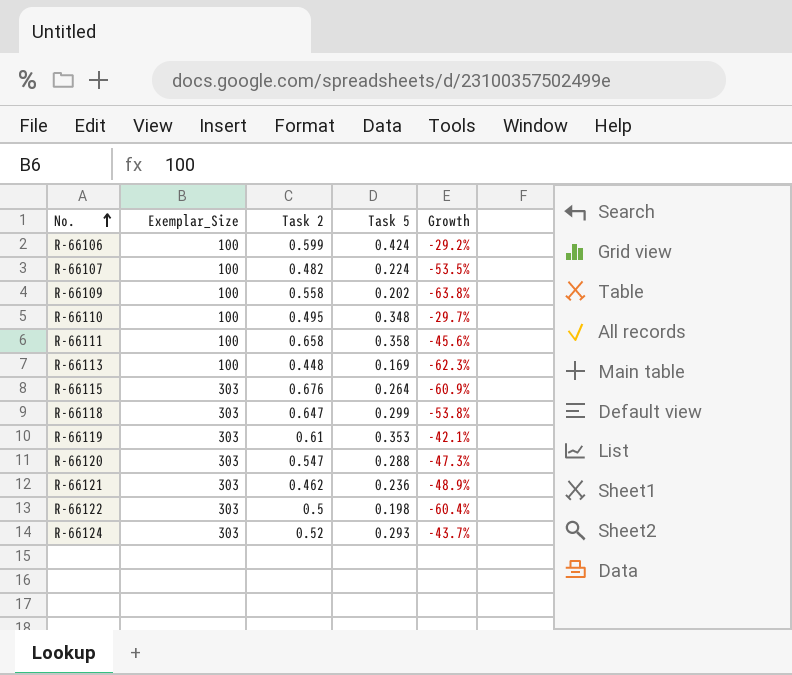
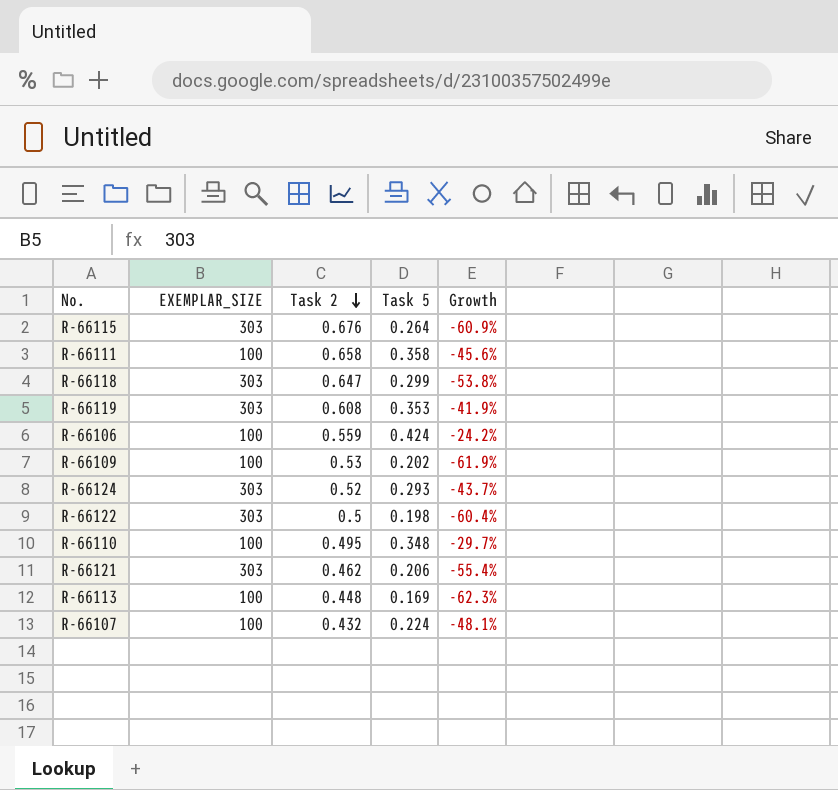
row order: No. ascending -> Task 2 descending
column name: Exemplar_Size -> EXEMPLAR_SIZE
row R-66120: 303 | 0.547 | 0.288 | -47.3% -> none
R-66119 | Task 2: 0.61 -> 0.608
R-66119 | Growth: -42.1% -> -41.9%
R-66106 | Task 2: 0.599 -> 0.559
R-66106 | Growth: -29.2% -> -24.2%
R-66109 | Task 2: 0.558 -> 0.53
R-66109 | Growth: -63.8% -> -61.9%
R-66121 | Task 5: 0.236 -> 0.206
R-66121 | Growth: -48.9% -> -55.4%
R-66107 | Task 2: 0.482 -> 0.432
R-66107 | Growth: -53.5% -> -48.1%

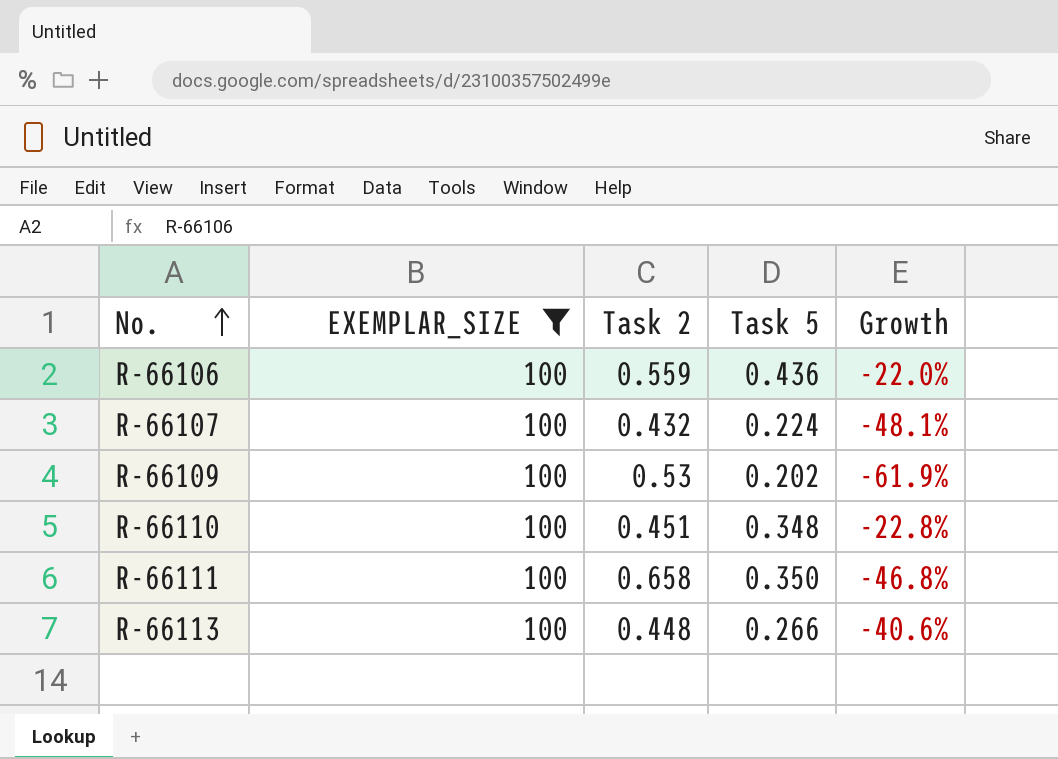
filter: none -> EXEMPLAR_SIZE = 100
row order: Task 2 descending -> No. ascending
R-66106 | Task 5: 0.424 -> 0.436
R-66106 | Growth: -24.2% -> -22.0%
R-66110 | Task 2: 0.495 -> 0.451
R-66110 | Growth: -29.7% -> -22.8%
R-66111 | Task 5: 0.358 -> 0.350
R-66111 | Growth: -45.6% -> -46.8%
R-66113 | Task 5: 0.169 -> 0.266
R-66113 | Growth: -62.3% -> -40.6%

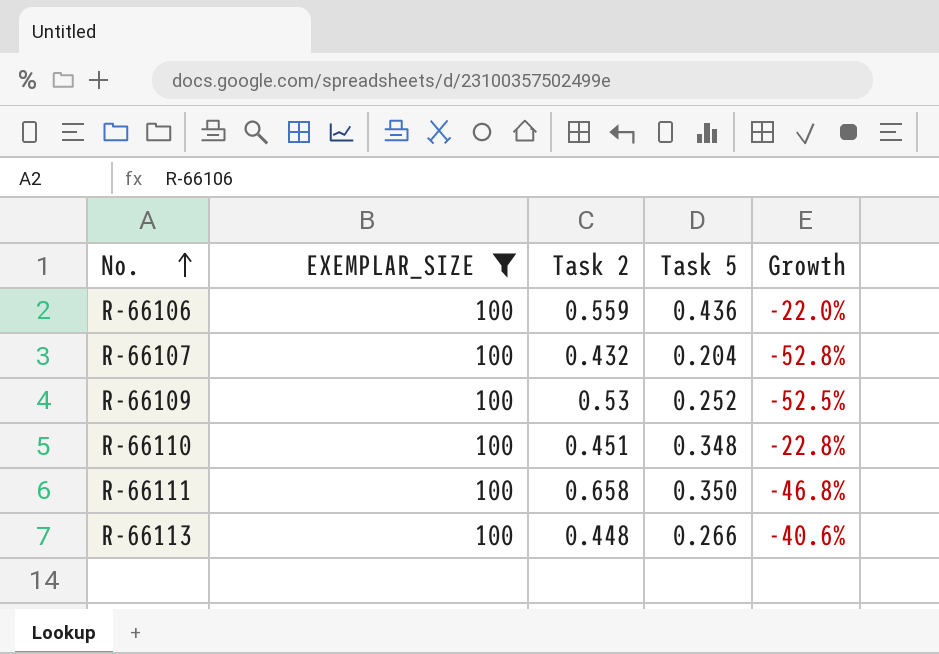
R-66107 | Task 5: 0.224 -> 0.204
R-66107 | Growth: -48.1% -> -52.8%
R-66109 | Task 5: 0.202 -> 0.252
R-66109 | Growth: -61.9% -> -52.5%

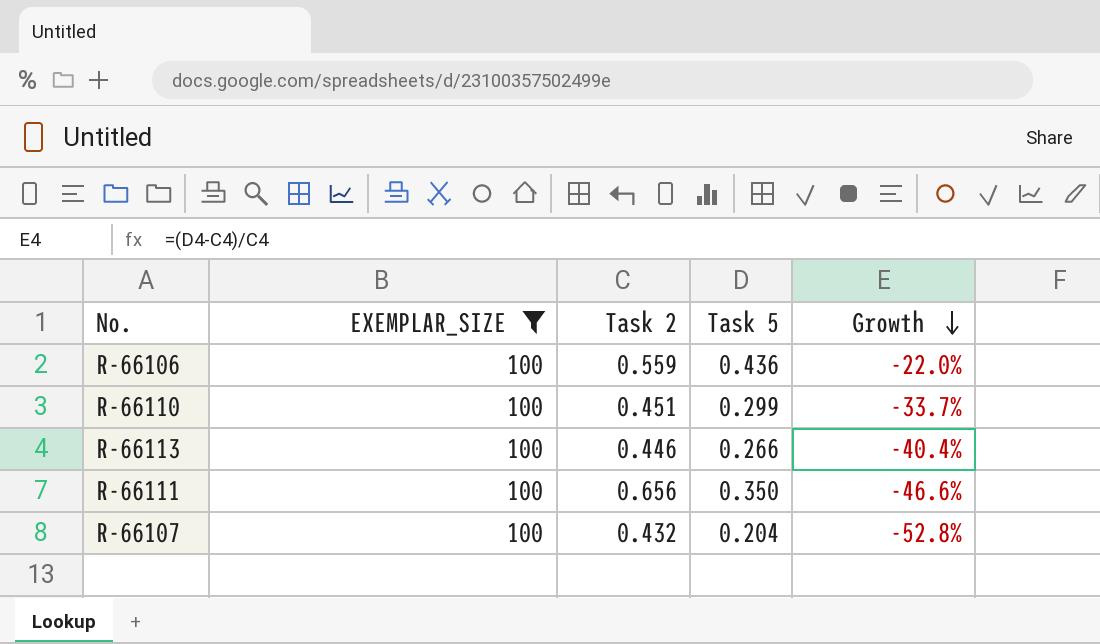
row order: No. ascending -> Growth descending
row R-66109: 100 | 0.53 | 0.252 | -52.5% -> none
R-66110 | Task 5: 0.348 -> 0.299
R-66110 | Growth: -22.8% -> -33.7%
R-66113 | Task 2: 0.448 -> 0.446
R-66113 | Growth: -40.6% -> -40.4%
R-66111 | Task 2: 0.658 -> 0.656
R-66111 | Growth: -46.8% -> -46.6%

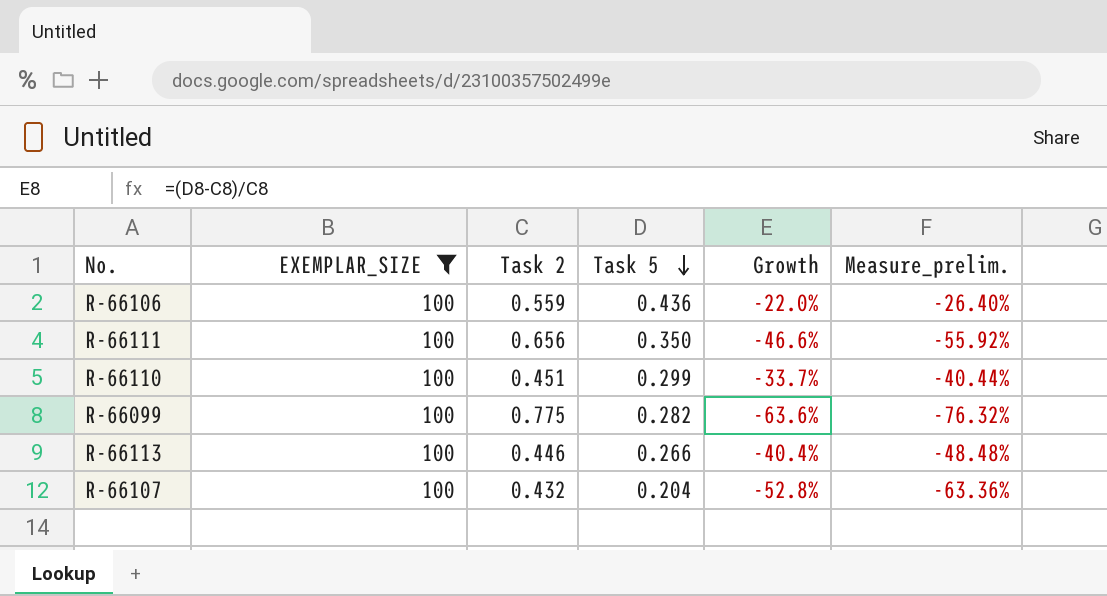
row order: Growth descending -> Task 5 descending
column Measure_prelim. | formula: none -> [Growth] * 1.2
row R-66099: none -> 100 | 0.775 | 0.282 | -63.6% | -76.32%

